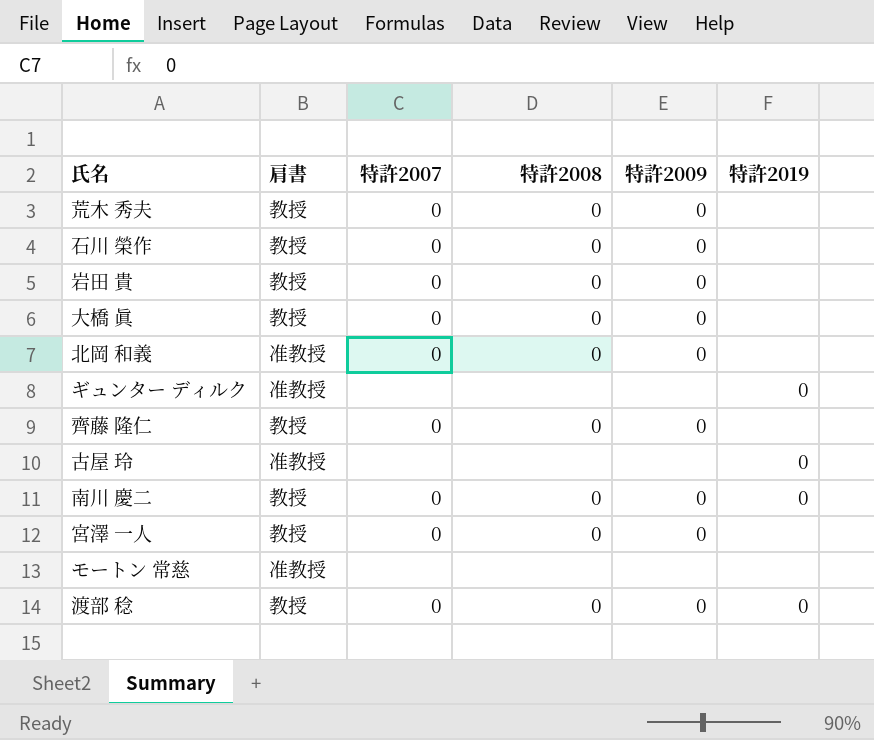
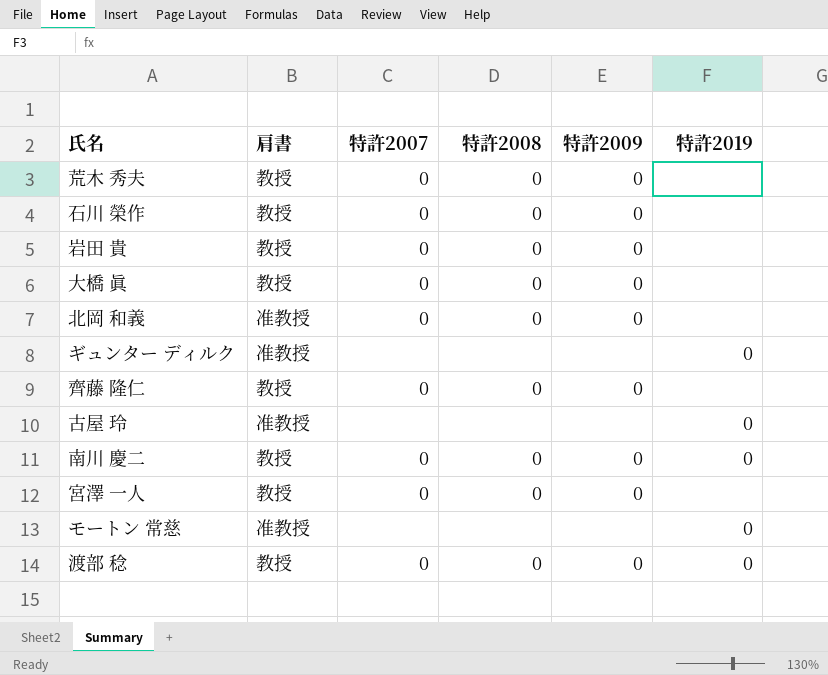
モートン 常慈 | 特許2019: none -> 0

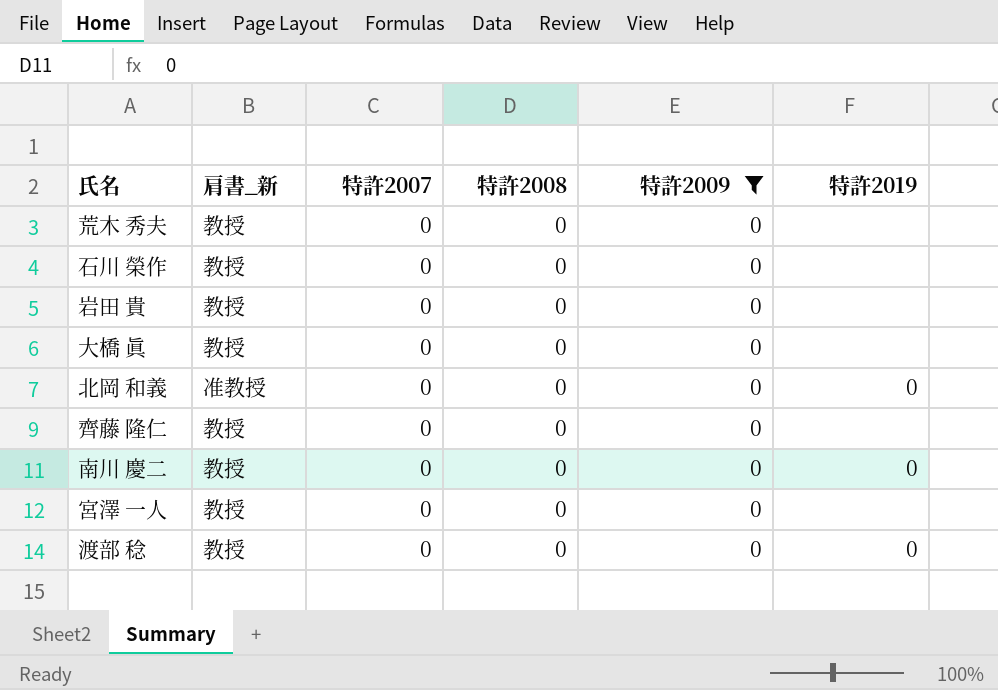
filter: none -> 特許2009 = 0
column name: 肩書 -> 肩書_新
北岡 和義 | 特許2019: none -> 0

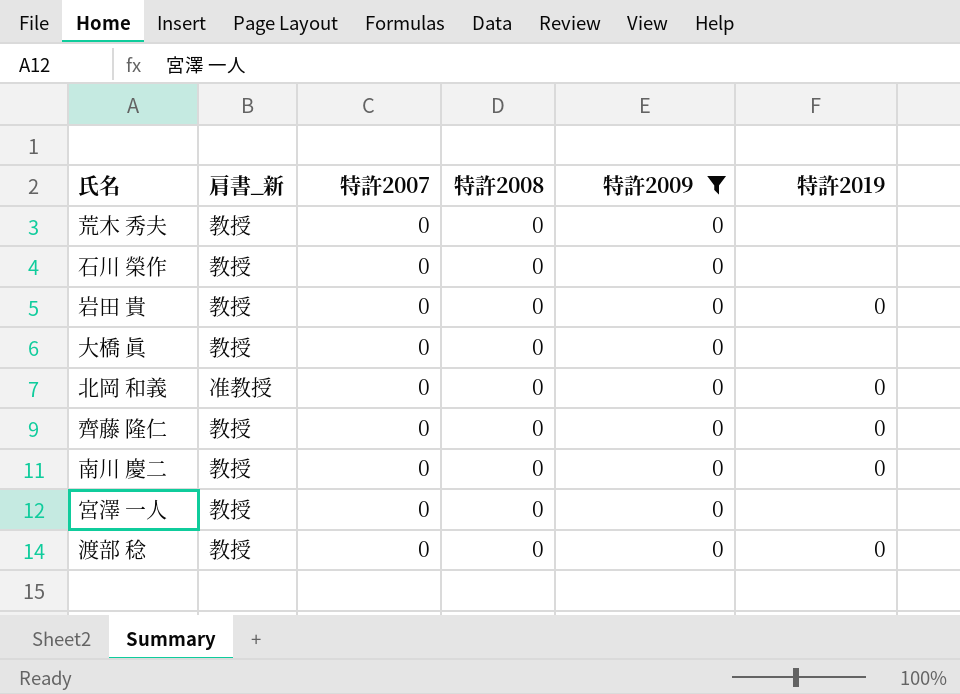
岩田 貴 | 特許2019: none -> 0
齊藤 隆仁 | 特許2019: none -> 0

